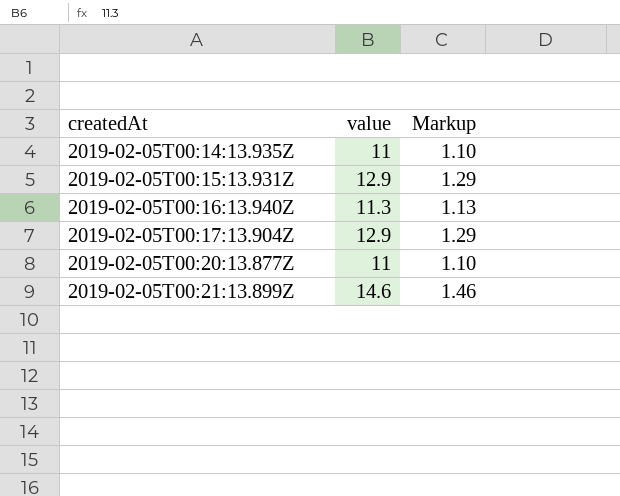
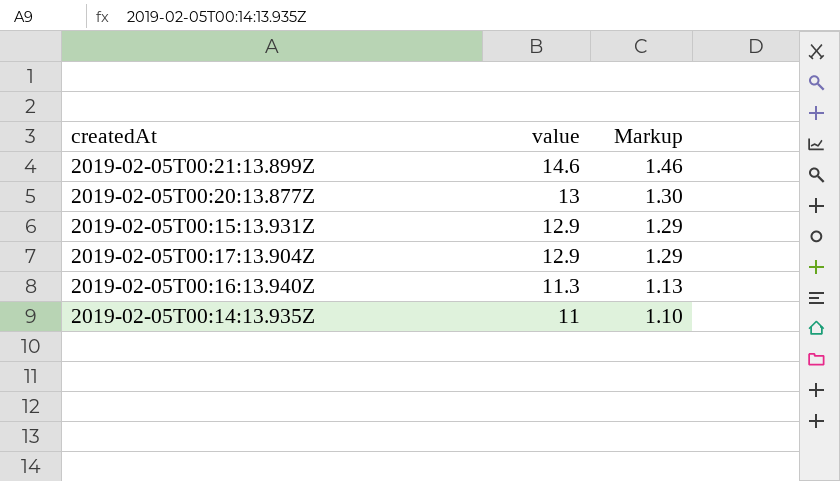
row order: createdAt ascending -> value descending
2019-02-05T00:20:13.877Z | value: 11 -> 13
2019-02-05T00:20:13.877Z | Markup: 1.10 -> 1.30

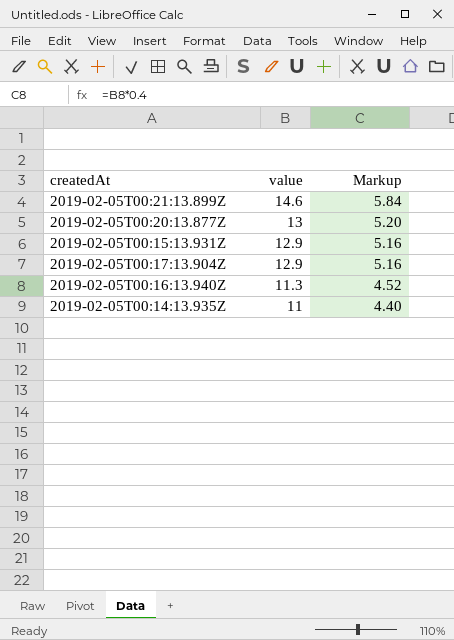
column Markup | formula: [value] * 0.1 -> [value] * 0.4

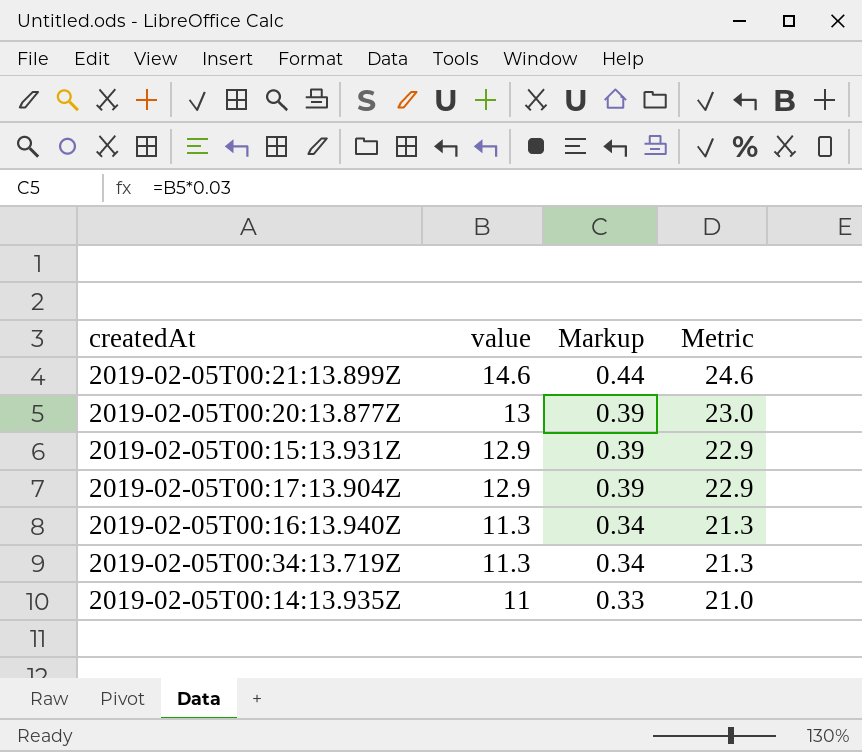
column Markup | formula: [value] * 0.4 -> [value] * 0.03
column Metric | formula: none -> [value] + 10
row 2019-02-05T00:34:13.719Z: none -> 11.3 | 0.34 | 21.3

